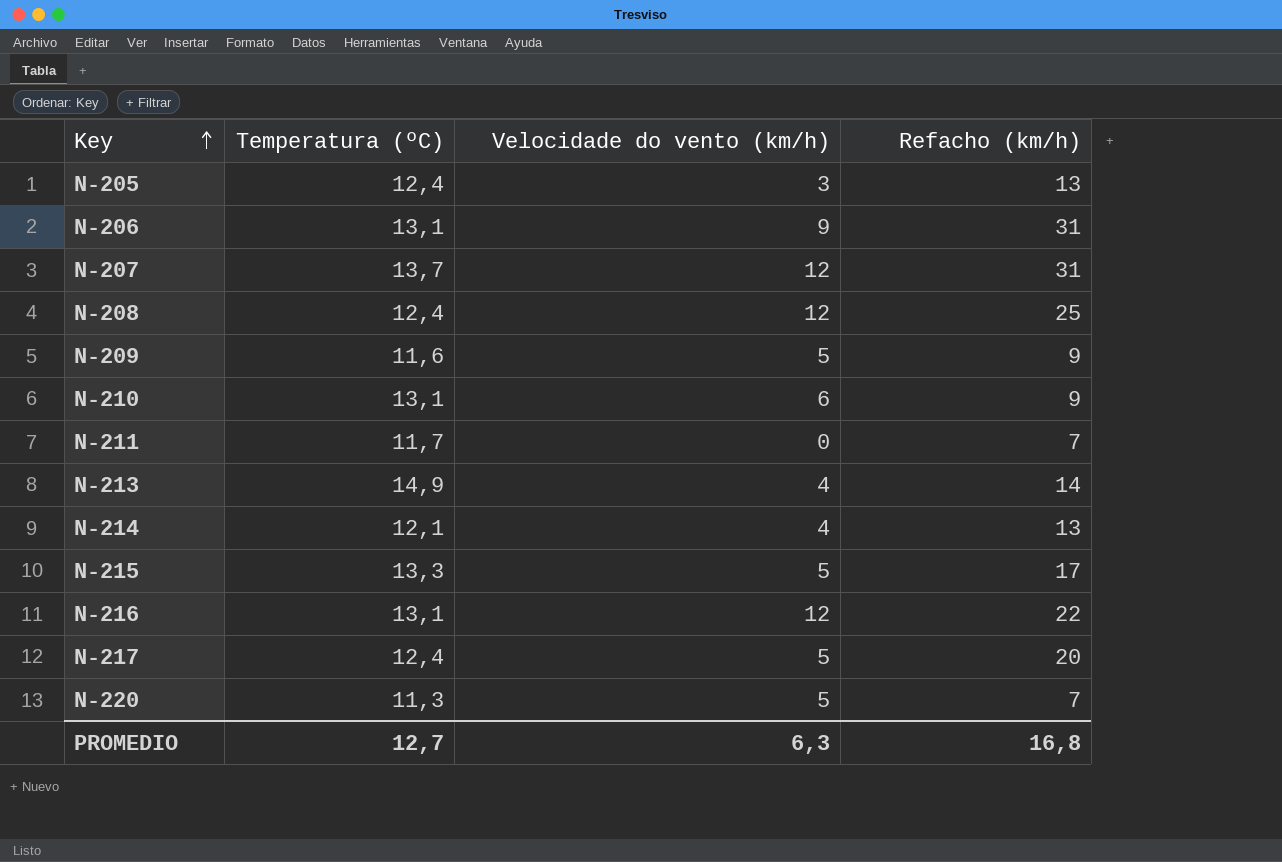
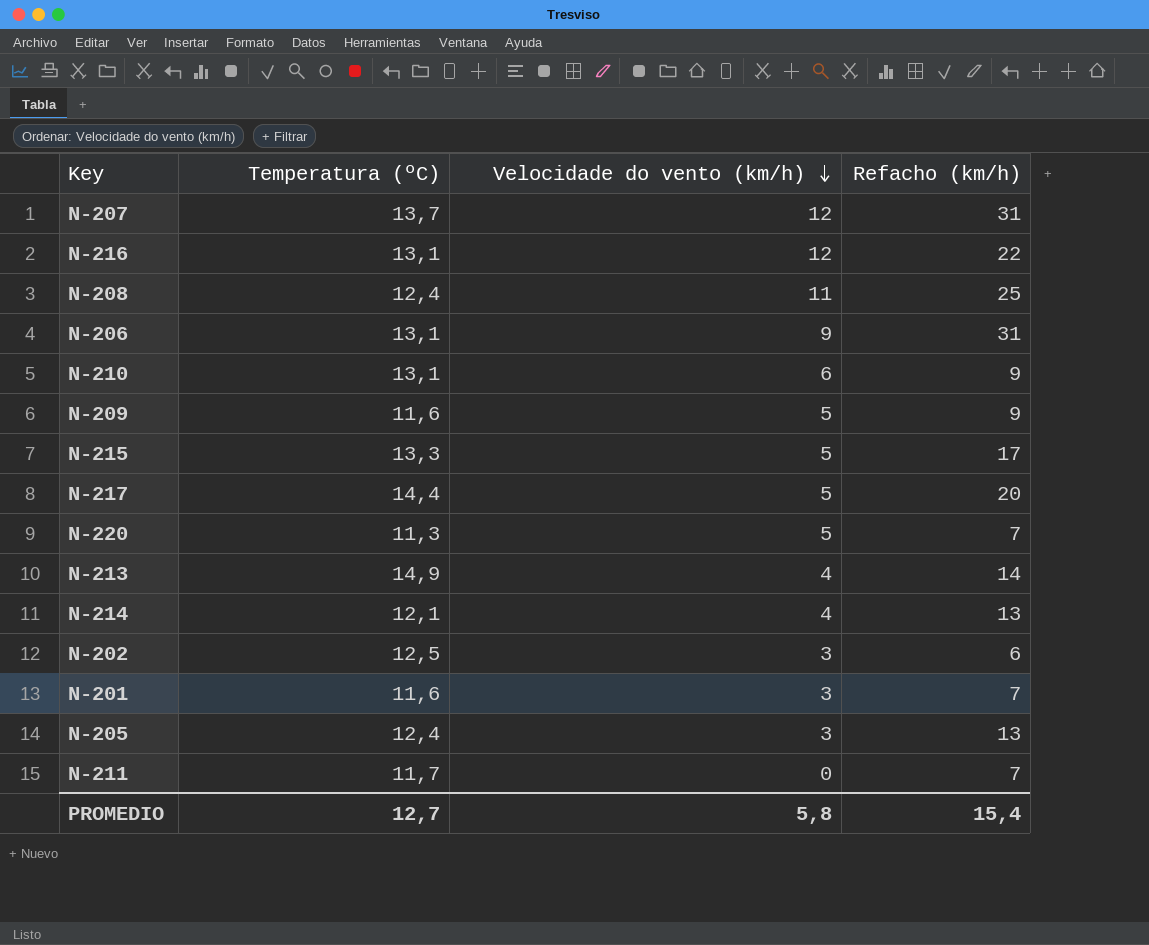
row order: Key ascending -> Velocidade do vento (km/h) descending
N-208 | Velocidade do vento (km/h): 12 -> 11
N-217 | Temperatura (ºC): 12,4 -> 14,4
row N-202: none -> 12,5 | 3 | 6
row N-201: none -> 11,6 | 3 | 7
PROMEDIO | Velocidade do vento (km/h): 6,3 -> 5,8
PROMEDIO | Refacho (km/h): 16,8 -> 15,4

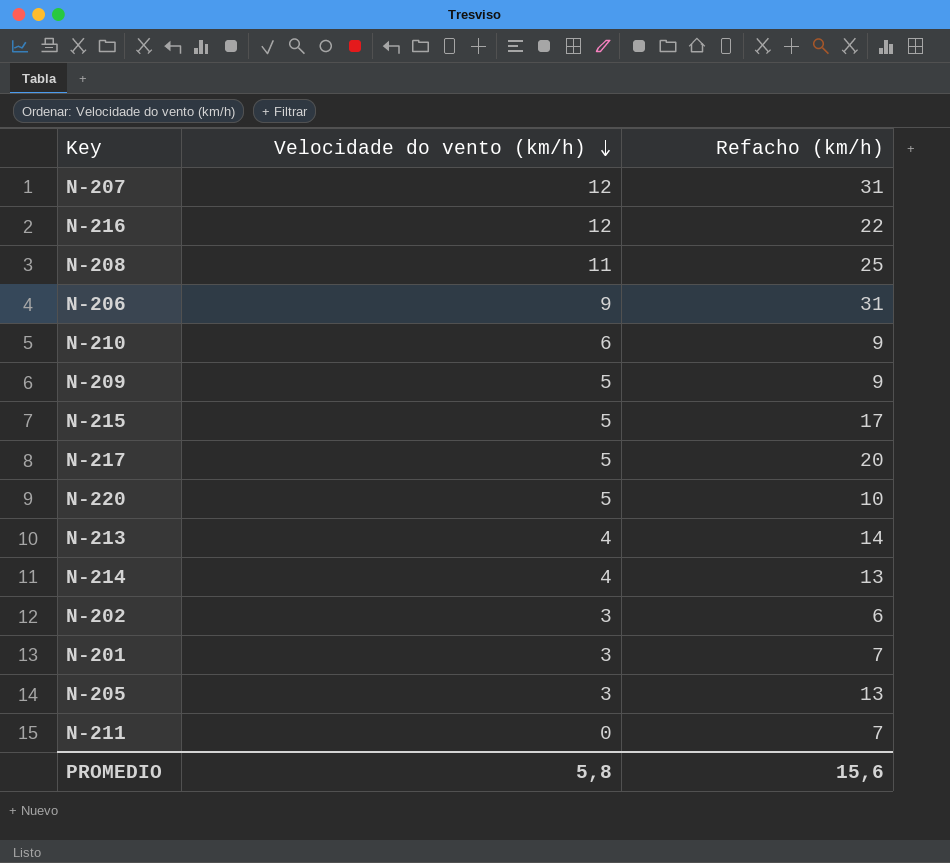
column Temperatura (ºC) | position: 2 -> none
N-220 | Refacho (km/h): 7 -> 10
PROMEDIO | Refacho (km/h): 15,4 -> 15,6

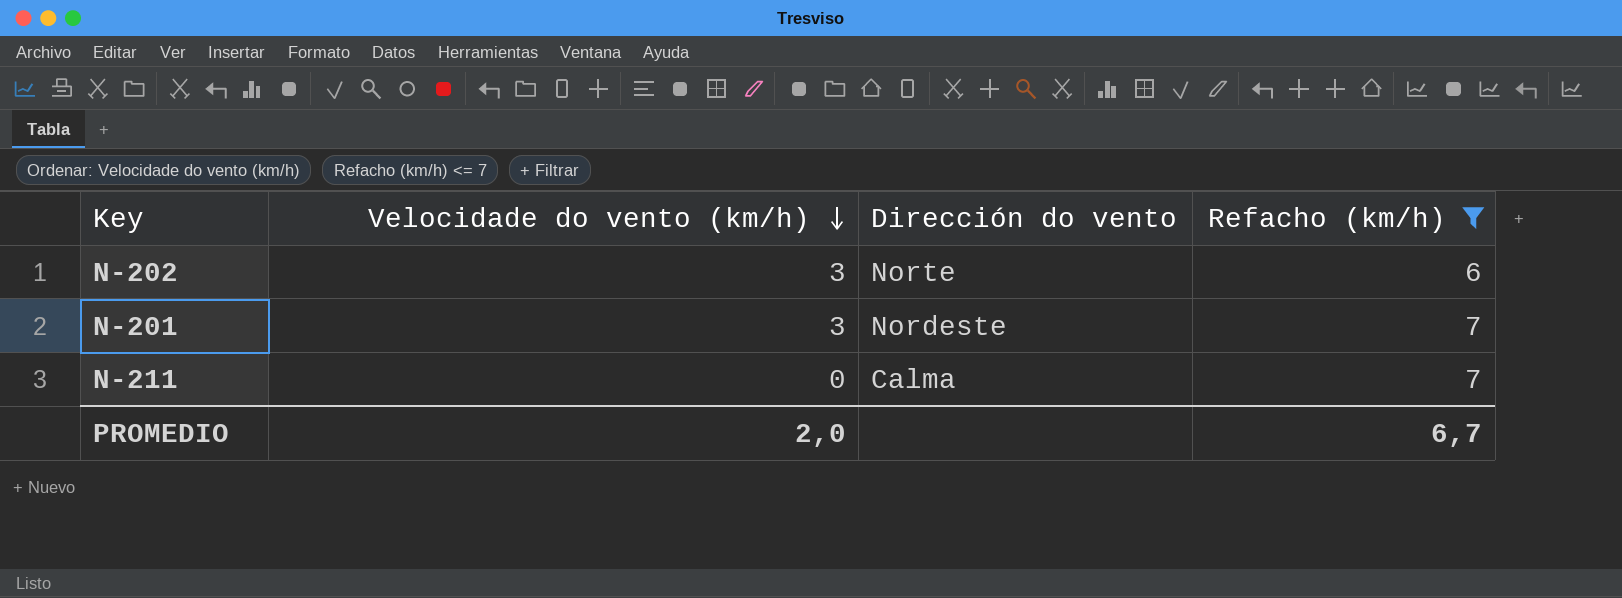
filter: none -> Refacho (km/h) <= 7
column Dirección do vento | position: none -> 3
PROMEDIO | Velocidade do vento (km/h): 5,8 -> 2,0
PROMEDIO | Refacho (km/h): 15,6 -> 6,7

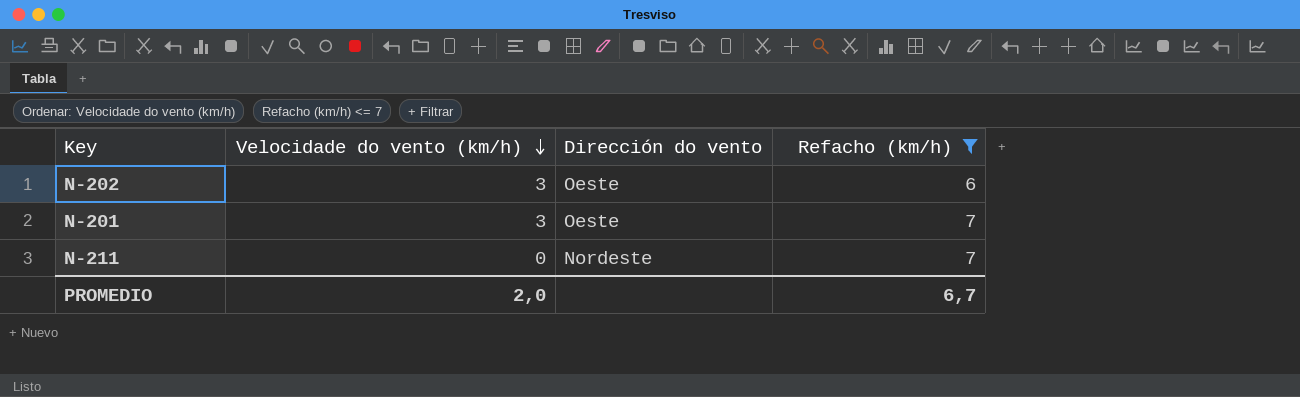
N-202 | Dirección do vento: Norte -> Oeste
N-201 | Dirección do vento: Nordeste -> Oeste
N-211 | Dirección do vento: Calma -> Nordeste

